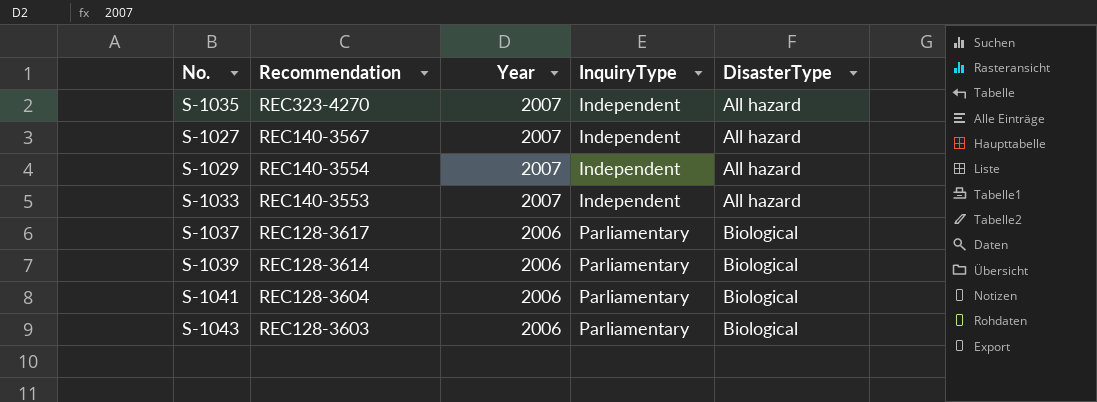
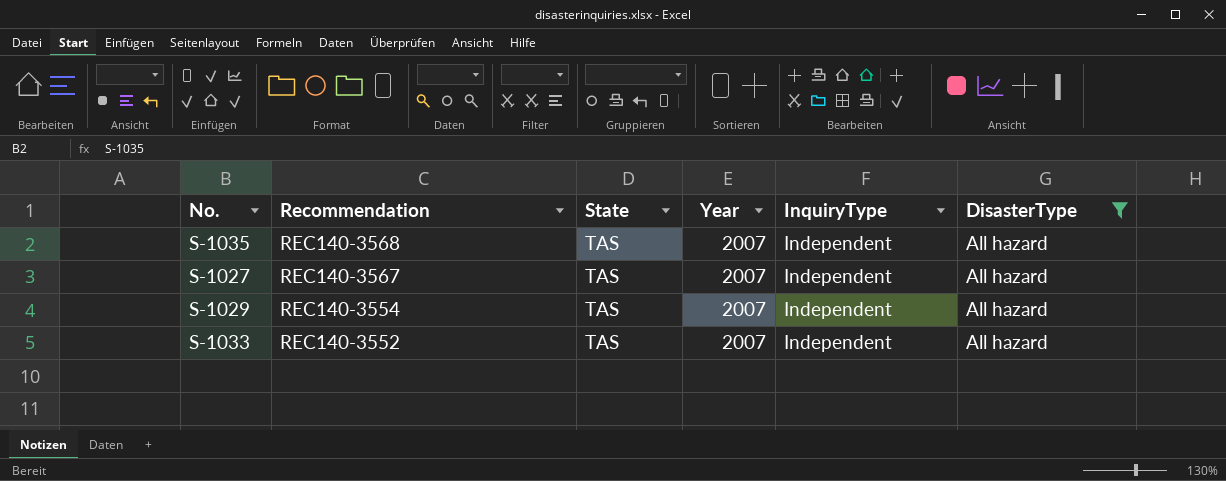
filter: none -> DisasterType = All hazard
column State | position: none -> 3
S-1035 | Recommendation: REC323-4270 -> REC140-3568
S-1033 | Recommendation: REC140-3553 -> REC140-3552

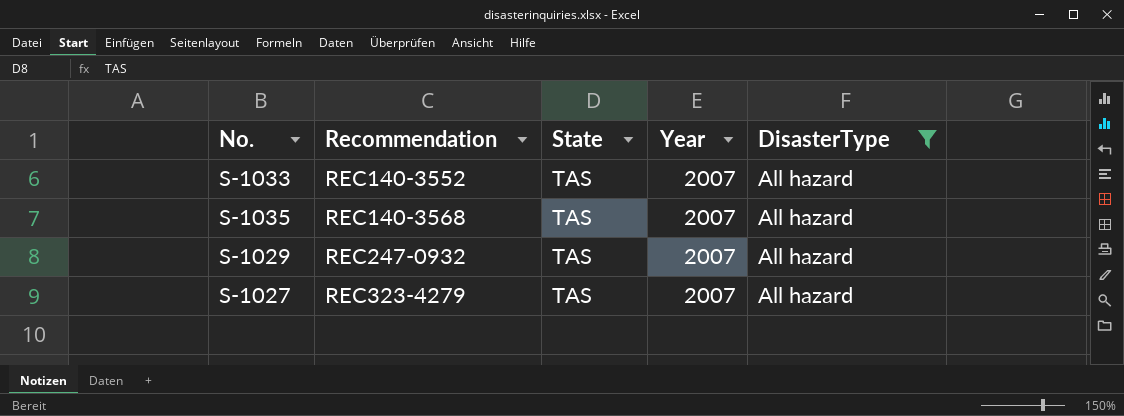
row order: Recommendation descending -> Recommendation ascending
column InquiryType | position: 5 -> none
S-1029 | Recommendation: REC140-3554 -> REC247-0932
S-1027 | Recommendation: REC140-3567 -> REC323-4279

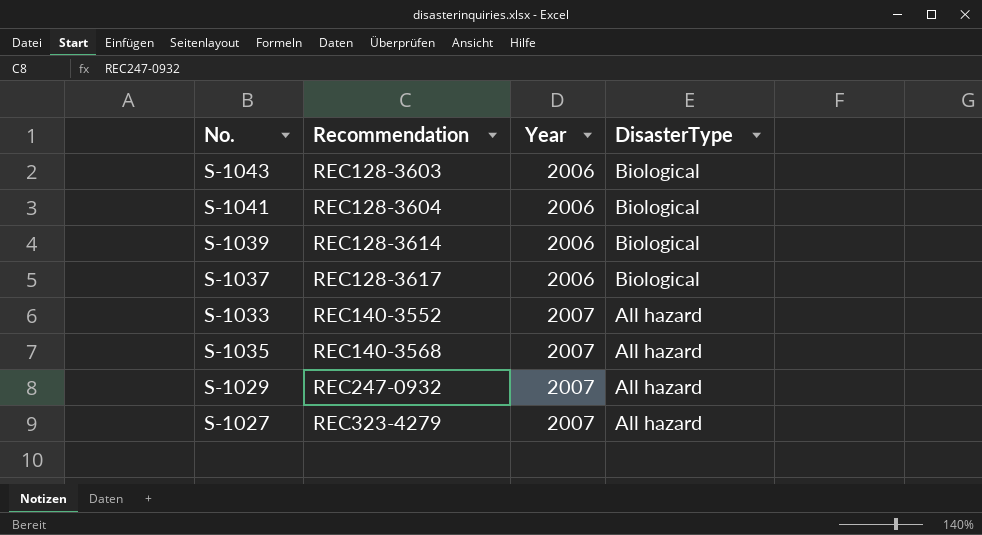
filter: DisasterType = All hazard -> none
column State | position: 3 -> none

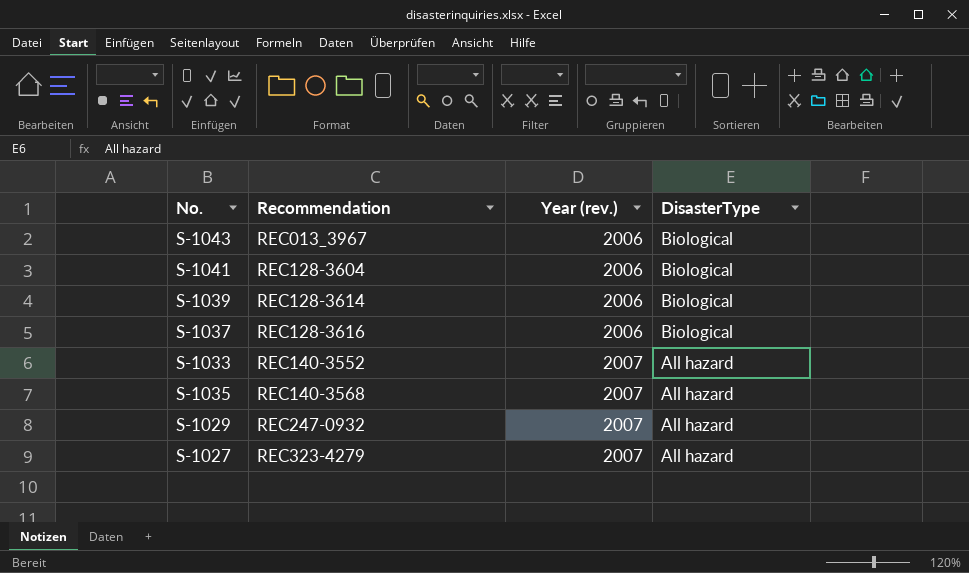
column name: Year -> Year (rev.)
S-1043 | Recommendation: REC128-3603 -> REC013_3967
S-1037 | Recommendation: REC128-3617 -> REC128-3616

